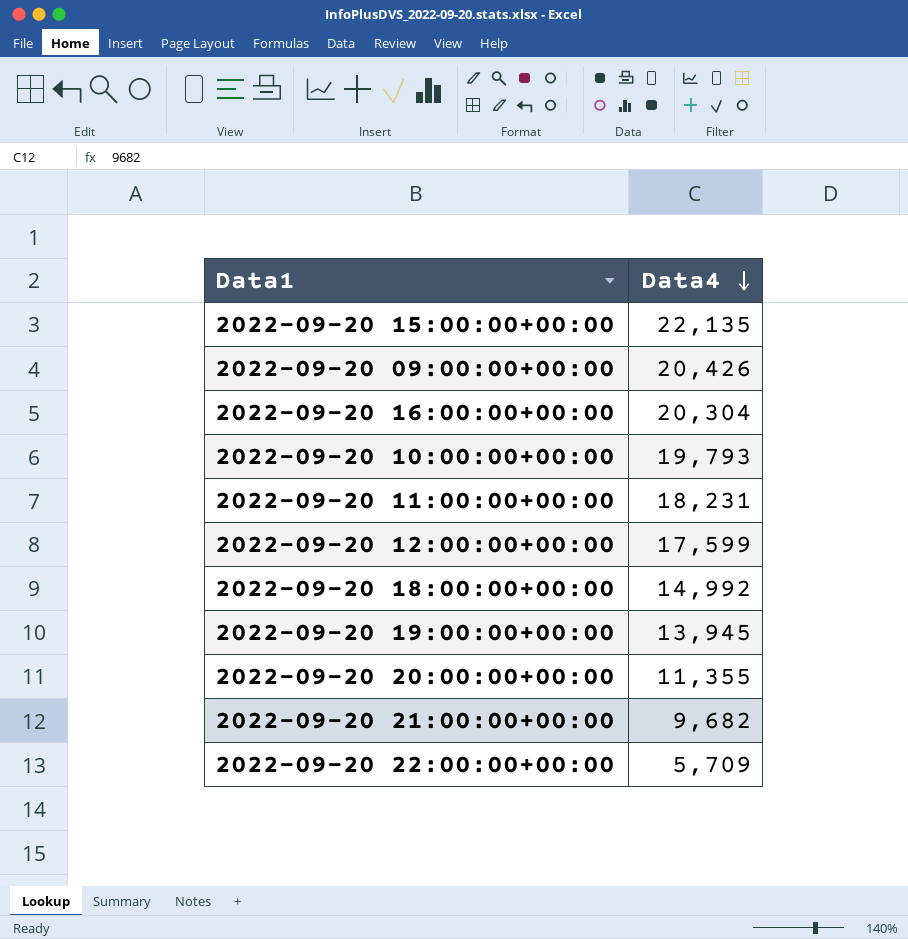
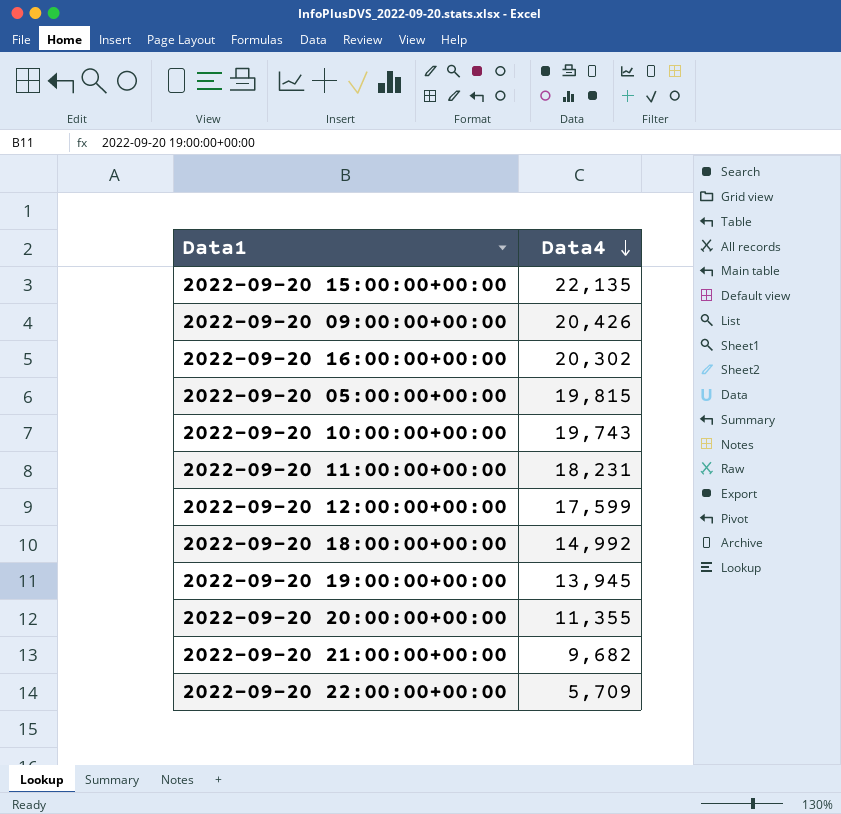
2022-09-20 16:00:00+00:00 | Data4: 20,304 -> 20,302
row 2022-09-20 05:00:00+00:00: none -> 19,815
2022-09-20 10:00:00+00:00 | Data4: 19,793 -> 19,743

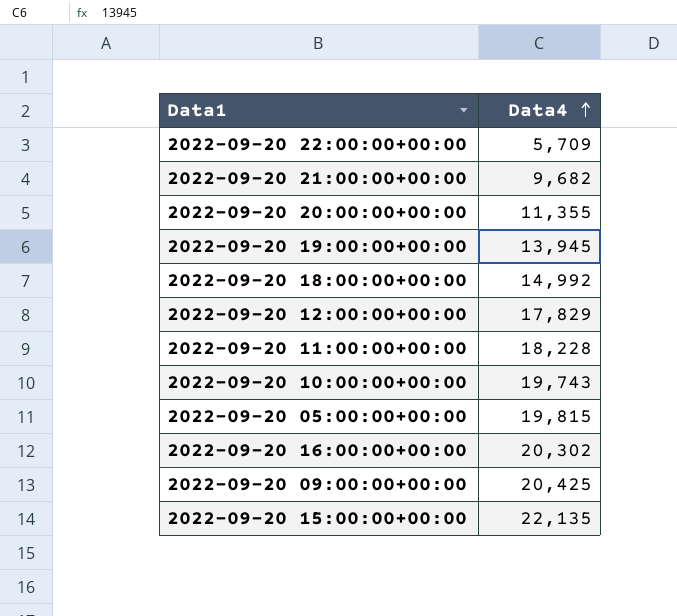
row order: Data4 descending -> Data4 ascending
2022-09-20 12:00:00+00:00 | Data4: 17,599 -> 17,829
2022-09-20 11:00:00+00:00 | Data4: 18,231 -> 18,228
2022-09-20 09:00:00+00:00 | Data4: 20,426 -> 20,425

